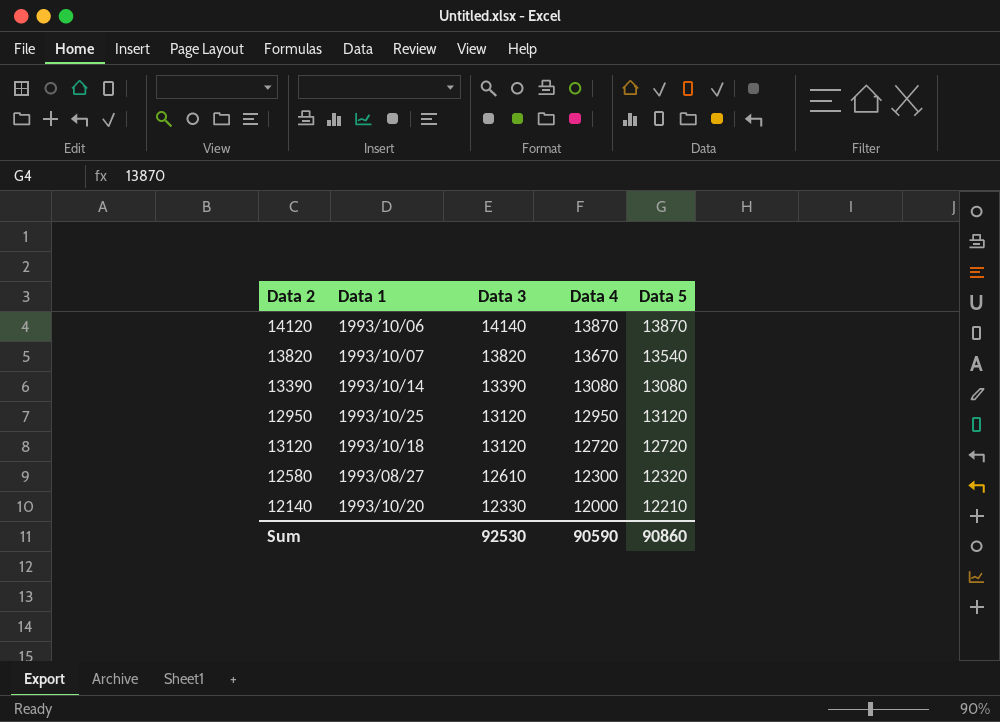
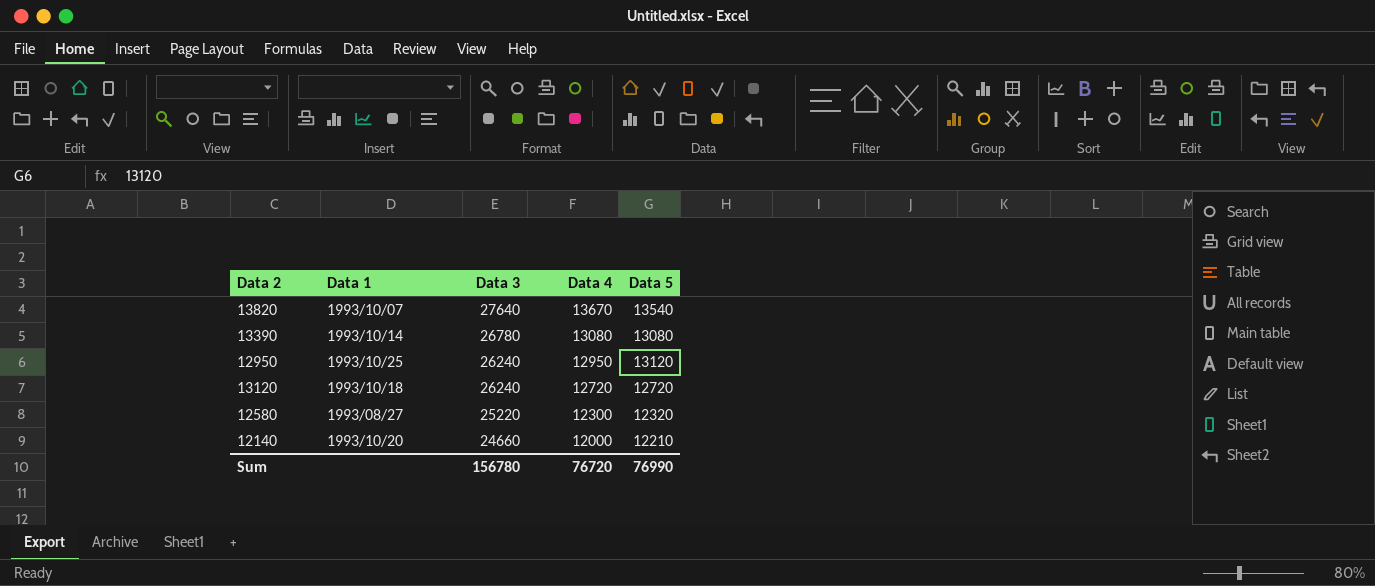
row 14120: 1993/10/06 | 14140 | 13870 | 13870 -> none
13820 | Data 3: 13820 -> 27640
13390 | Data 3: 13390 -> 26780
12950 | Data 3: 13120 -> 26240
13120 | Data 3: 13120 -> 26240
12580 | Data 3: 12610 -> 25220
12140 | Data 3: 12330 -> 24660
Sum | Data 3: 92530 -> 156780
Sum | Data 4: 90590 -> 76720
Sum | Data 5: 90860 -> 76990

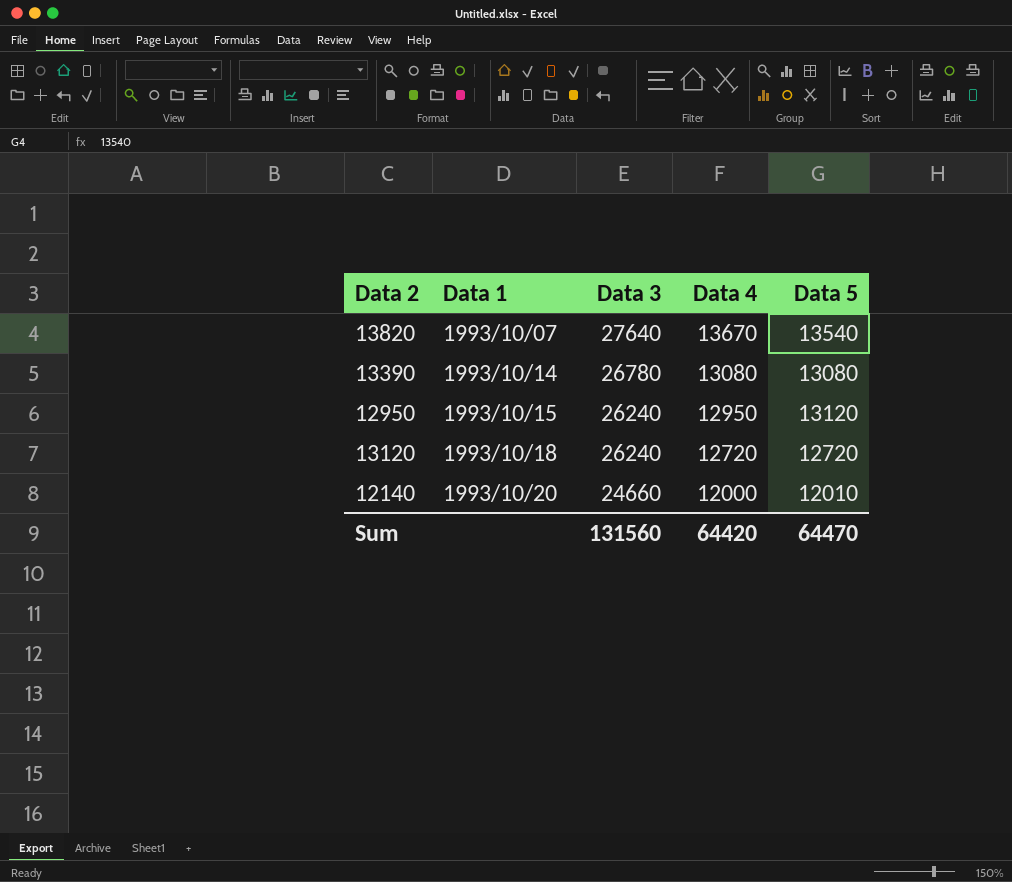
row 12580: 1993/08/27 | 25220 | 12300 | 12320 -> none
12950 | Data 1: 1993/10/25 -> 1993/10/15
12140 | Data 5: 12210 -> 12010
Sum | Data 3: 156780 -> 131560
Sum | Data 4: 76720 -> 64420
Sum | Data 5: 76990 -> 64470

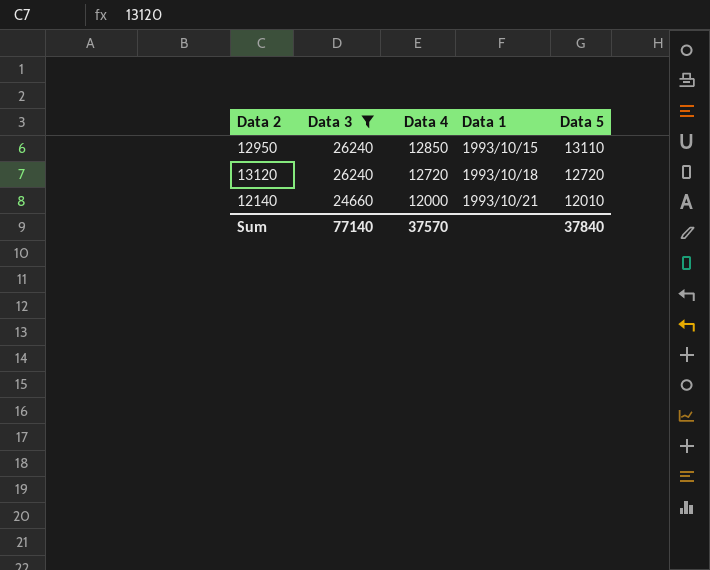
filter: none -> Data 3 <= 26240
column Data 1 | position: 2 -> 4
12950 | Data 4: 12950 -> 12850
12950 | Data 5: 13120 -> 13110
12140 | Data 1: 1993/10/20 -> 1993/10/21
Sum | Data 3: 131560 -> 77140
Sum | Data 4: 64420 -> 37570
Sum | Data 5: 64470 -> 37840

